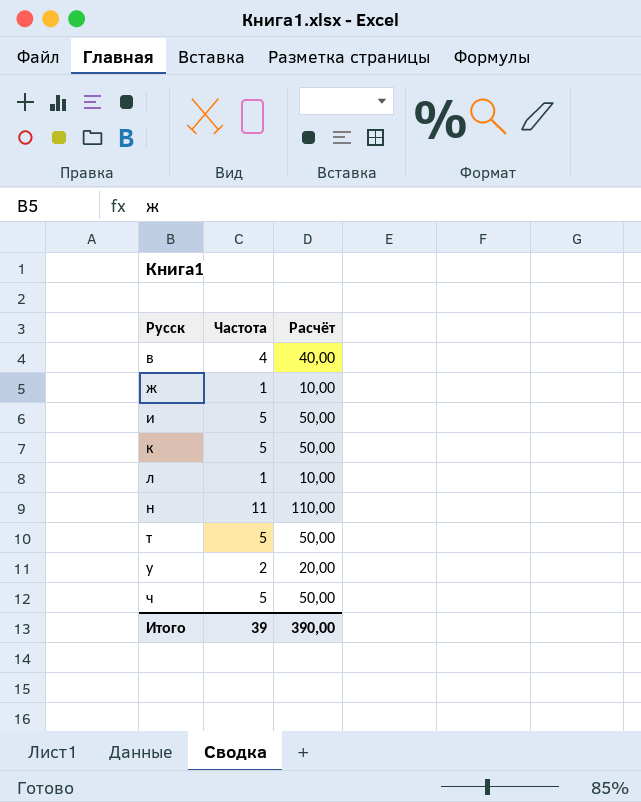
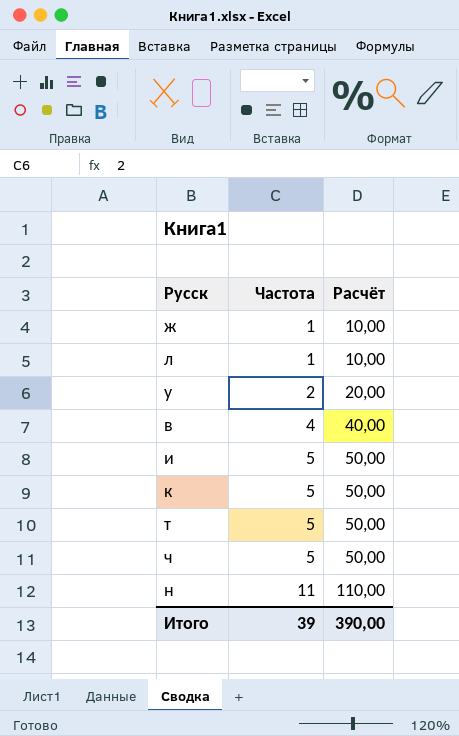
row order: Русск ascending -> Частота ascending

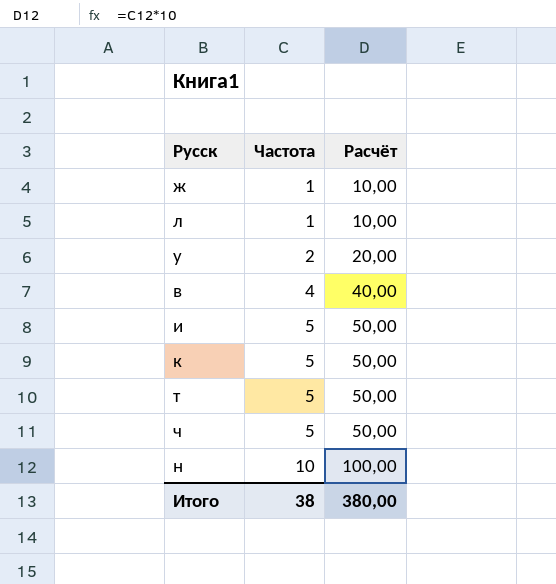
н | Частота: 11 -> 10
н | Расчёт: 110,00 -> 100,00
Итого | Частота: 39 -> 38
Итого | Расчёт: 390,00 -> 380,00

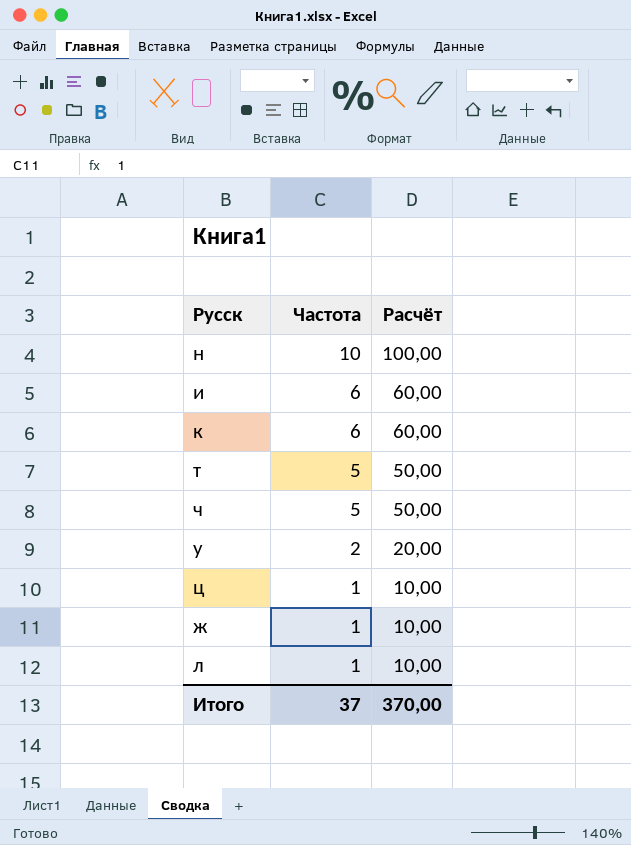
row order: Частота ascending -> Частота descending
row в: 4 | 40,00 -> none
и | Частота: 5 -> 6
и | Расчёт: 50,00 -> 60,00
к | Частота: 5 -> 6
к | Расчёт: 50,00 -> 60,00
row ц: none -> 1 | 10,00
Итого | Частота: 38 -> 37
Итого | Расчёт: 380,00 -> 370,00

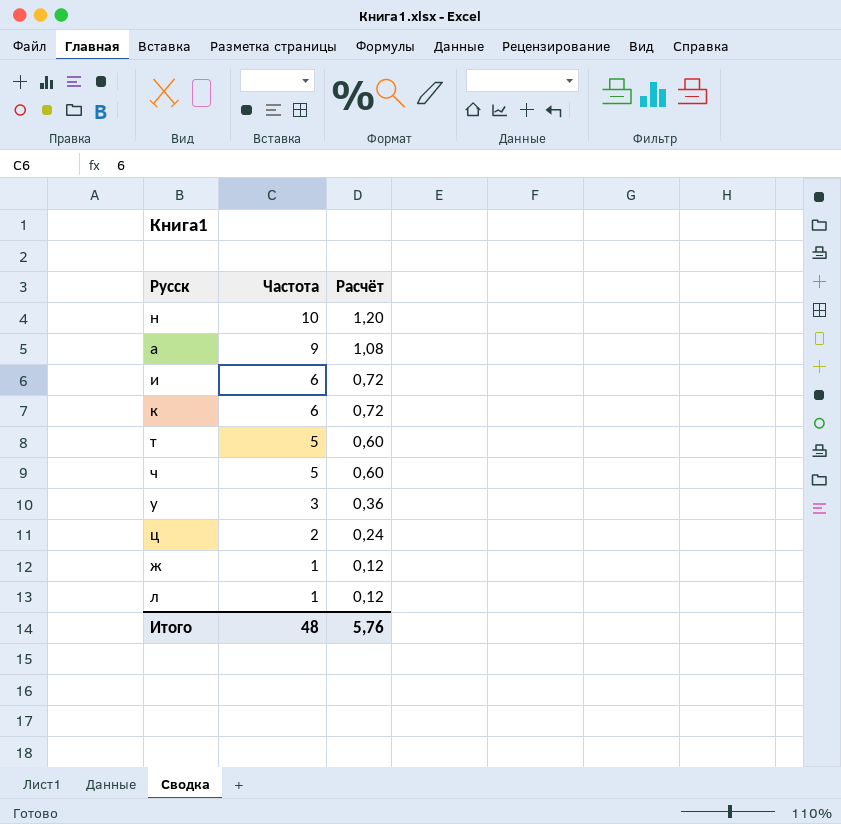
column Расчёт | formula: [Частота] * 10 -> [Частота] * 0,12
row а: none -> 9 | 1,08
у | Частота: 2 -> 3
ц | Частота: 1 -> 2
Итого | Частота: 37 -> 48
Итого | Расчёт: 370,00 -> 5,76

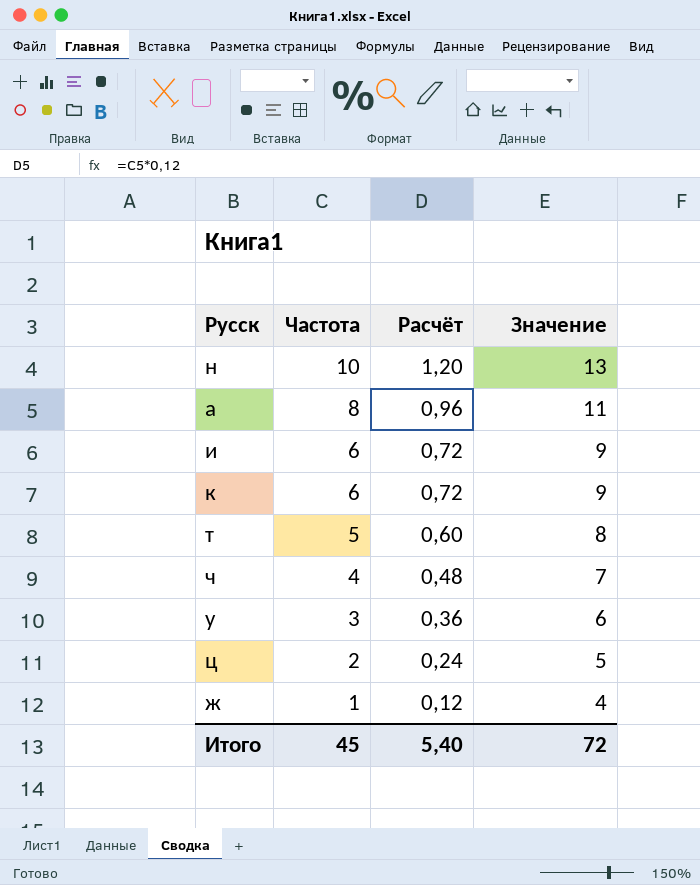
column Значение | formula: none -> [Частота] + 3
row л: 1 | 0,12 -> none
а | Частота: 9 -> 8
а | Расчёт: 1,08 -> 0,96
ч | Частота: 5 -> 4
ч | Расчёт: 0,60 -> 0,48
Итого | Частота: 48 -> 45
Итого | Расчёт: 5,76 -> 5,40

